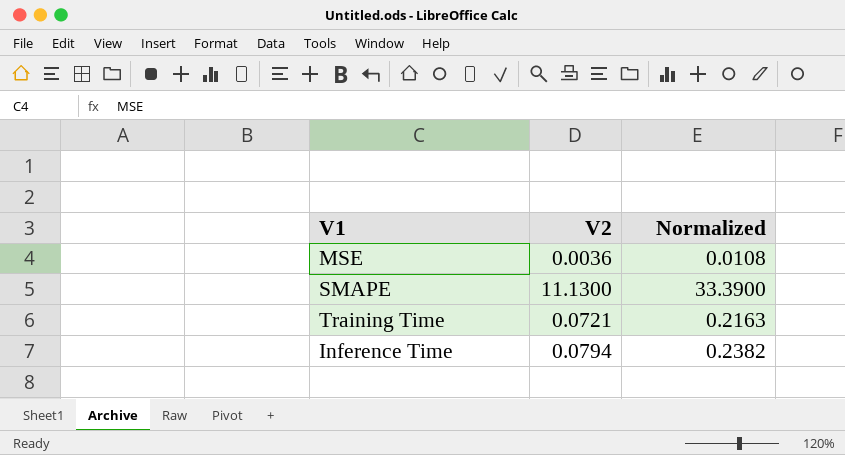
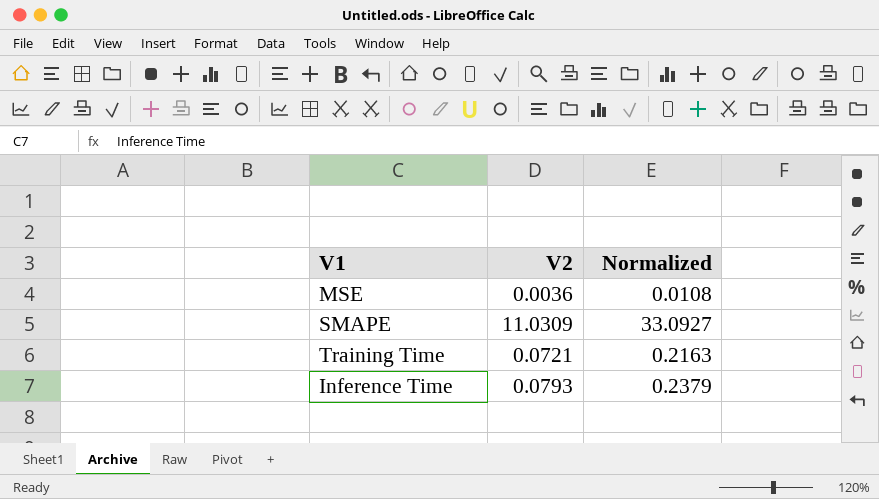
SMAPE | V2: 11.1300 -> 11.0309
SMAPE | Normalized: 33.3900 -> 33.0927
Inference Time | V2: 0.0794 -> 0.0793
Inference Time | Normalized: 0.2382 -> 0.2379

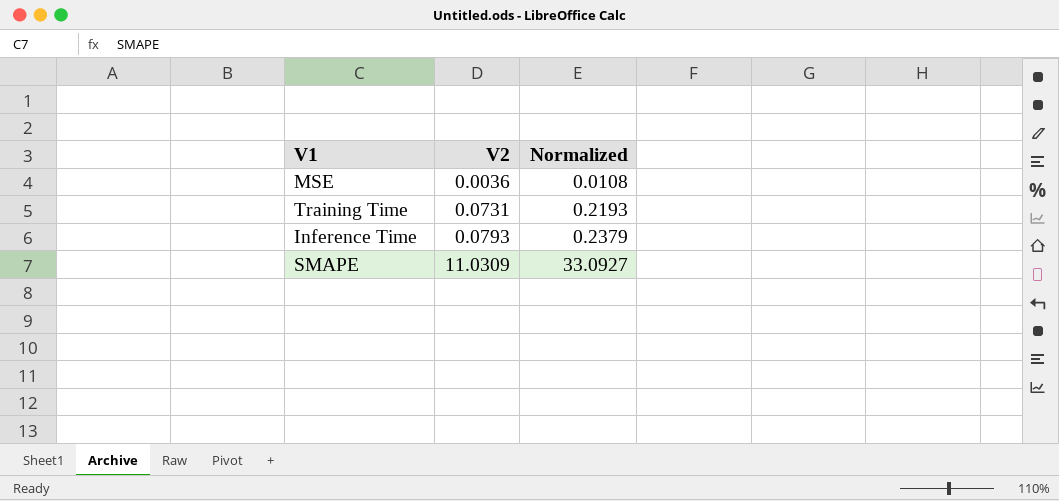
row order: none -> V2 ascending
Training Time | V2: 0.0721 -> 0.0731
Training Time | Normalized: 0.2163 -> 0.2193

